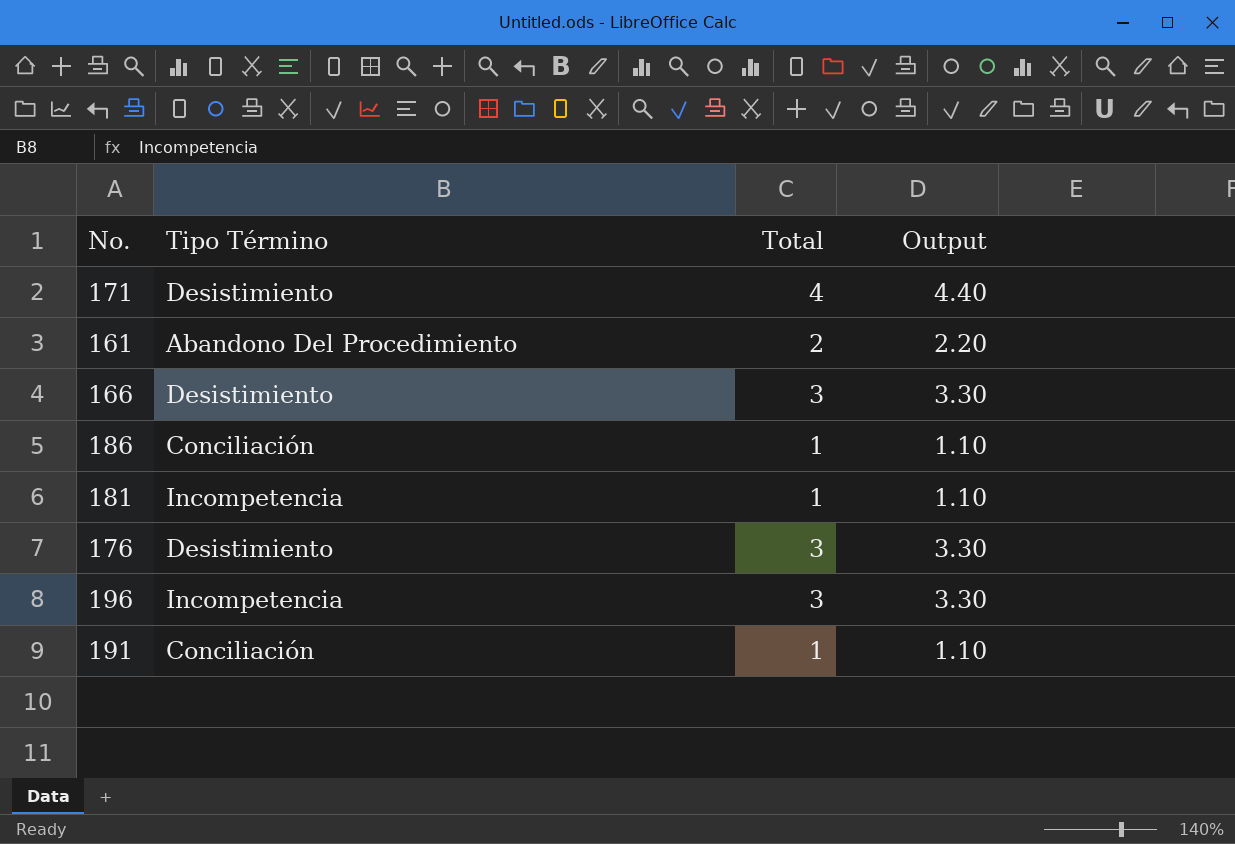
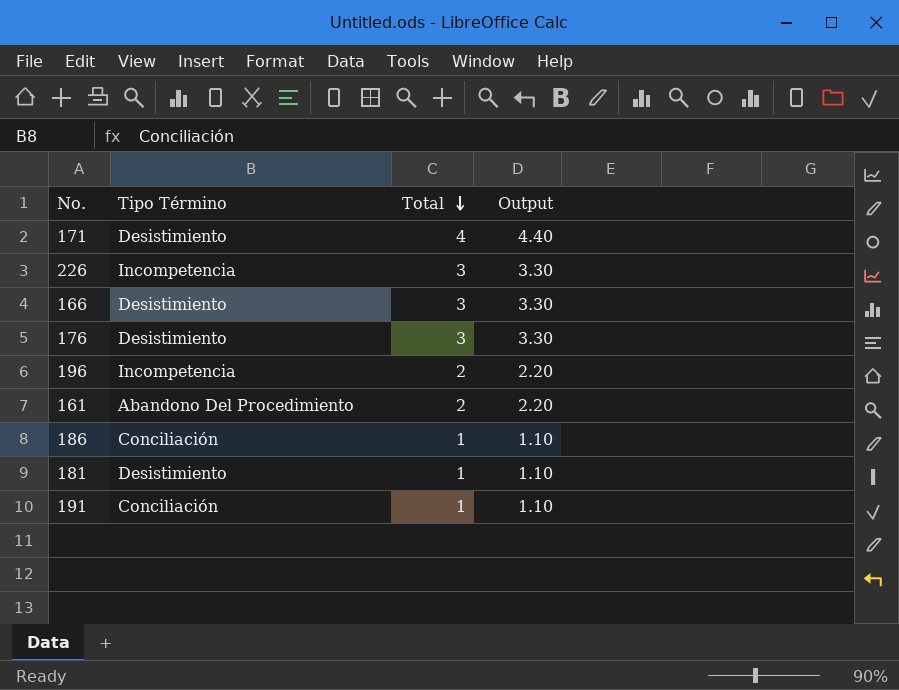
row order: none -> Total descending
row 226: none -> Incompetencia | 3 | 3.30
196 | Total: 3 -> 2
196 | Output: 3.30 -> 2.20
181 | Tipo Término: Incompetencia -> Desistimiento

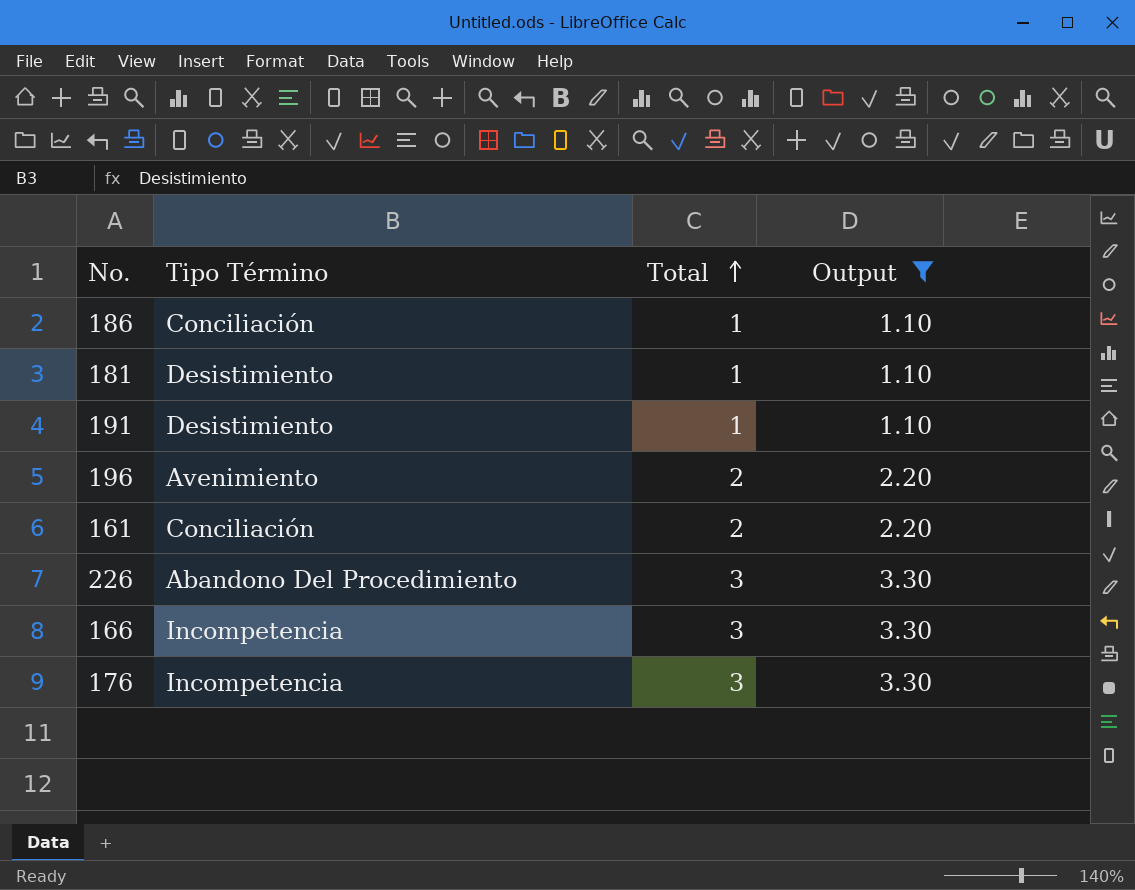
filter: none -> Output != 4.40
row order: Total descending -> Total ascending
191 | Tipo Término: Conciliación -> Desistimiento
196 | Tipo Término: Incompetencia -> Avenimiento
161 | Tipo Término: Abandono Del Procedimiento -> Conciliación
226 | Tipo Término: Incompetencia -> Abandono Del Procedimiento
166 | Tipo Término: Desistimiento -> Incompetencia
176 | Tipo Término: Desistimiento -> Incompetencia

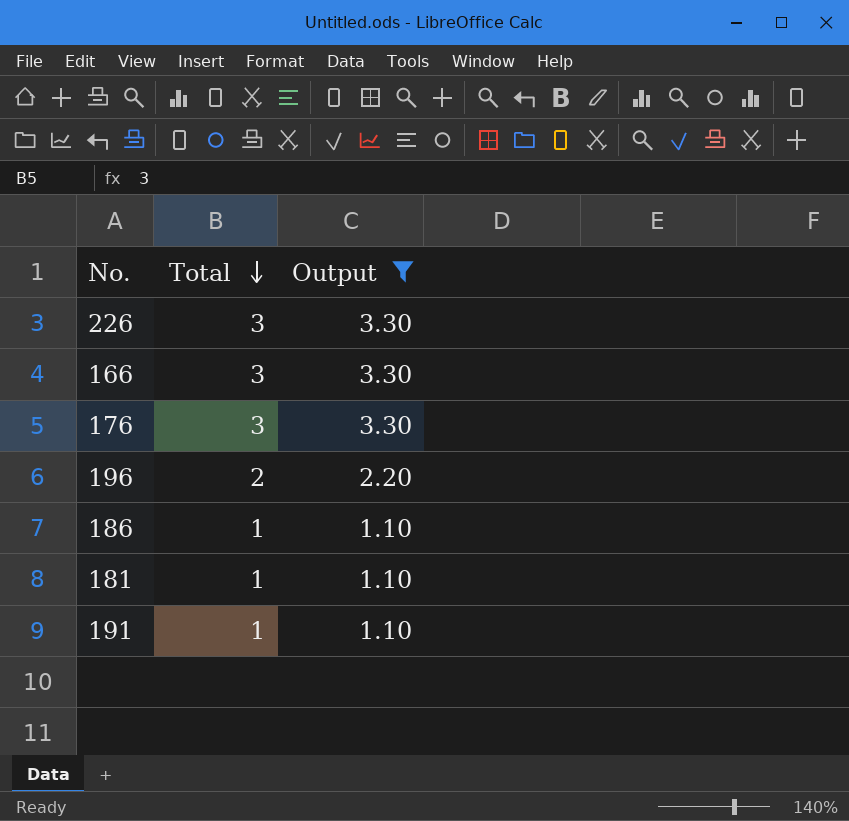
row order: Total ascending -> Total descending
column Tipo Término | position: 2 -> none
row 161: Conciliación | 2 | 2.20 -> none

